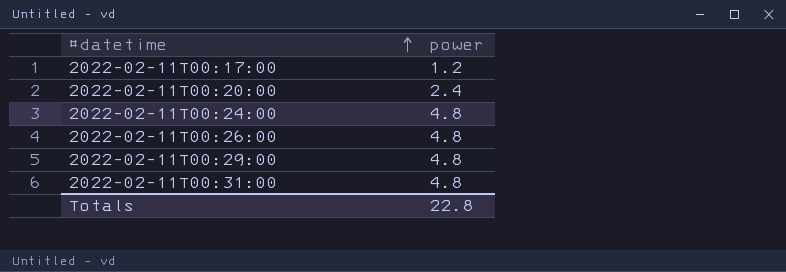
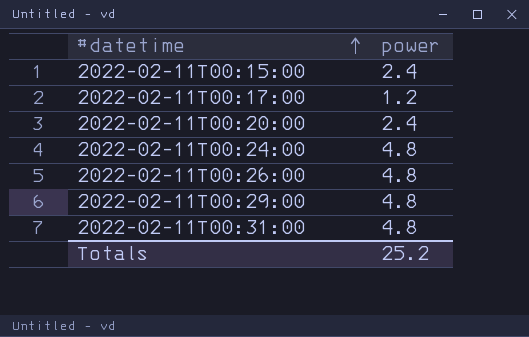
row 2022-02-11T00:15:00: none -> 2.4
Totals | power: 22.8 -> 25.2

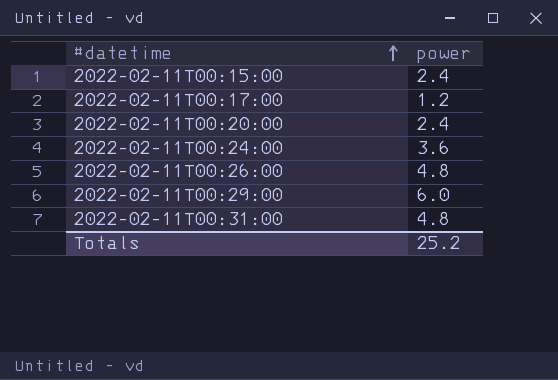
2022-02-11T00:24:00 | power: 4.8 -> 3.6
2022-02-11T00:29:00 | power: 4.8 -> 6.0

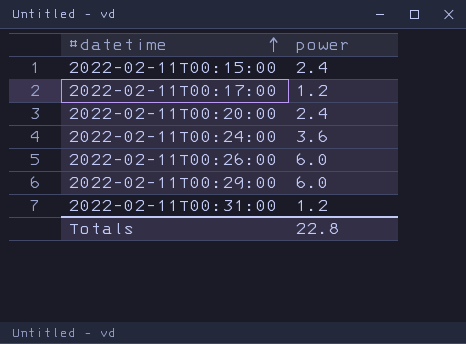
2022-02-11T00:26:00 | power: 4.8 -> 6.0
2022-02-11T00:31:00 | power: 4.8 -> 1.2
Totals | power: 25.2 -> 22.8

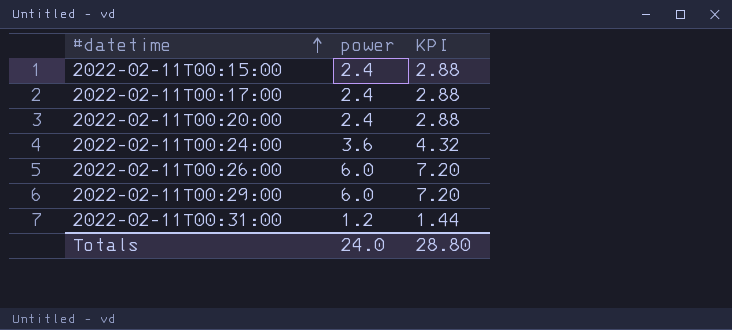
column KPI | formula: none -> [power] * 1.2
2022-02-11T00:17:00 | power: 1.2 -> 2.4
Totals | power: 22.8 -> 24.0

